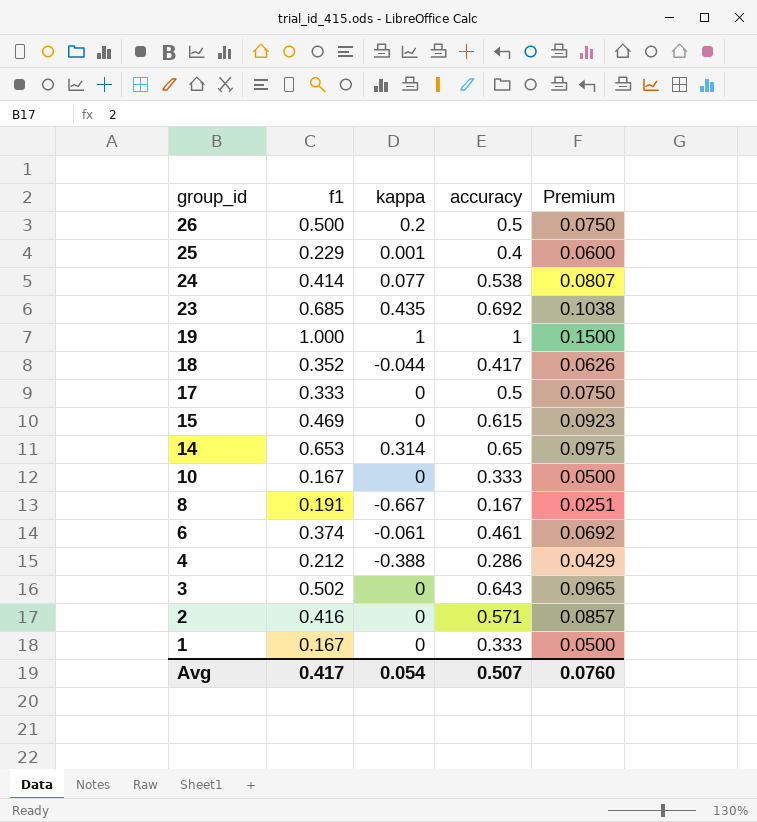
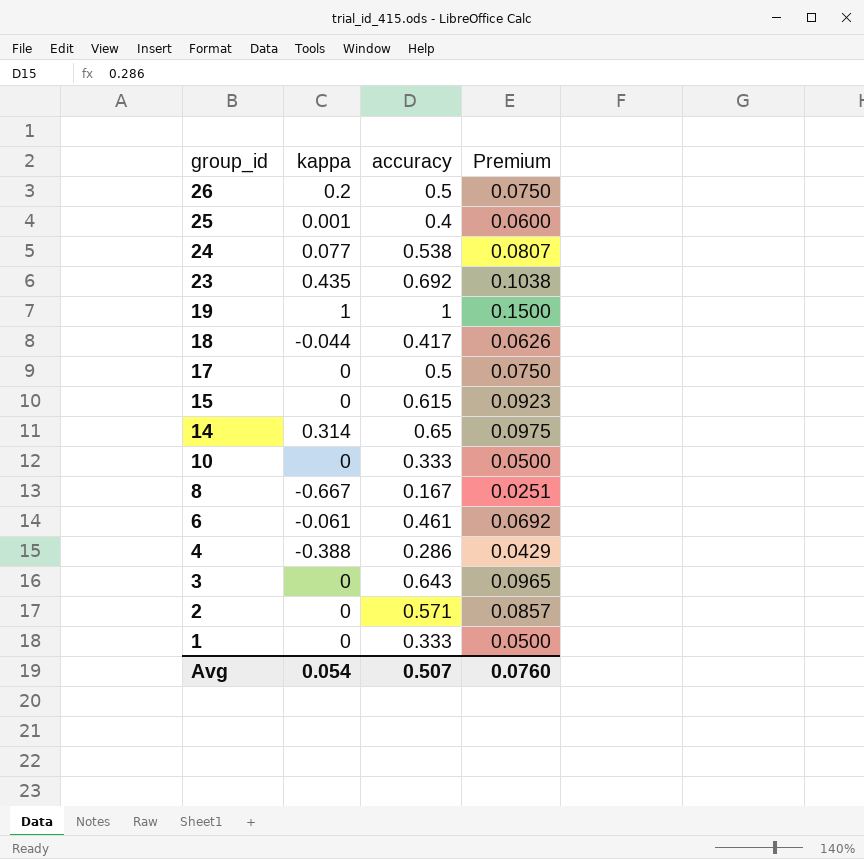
column f1 | position: 2 -> none

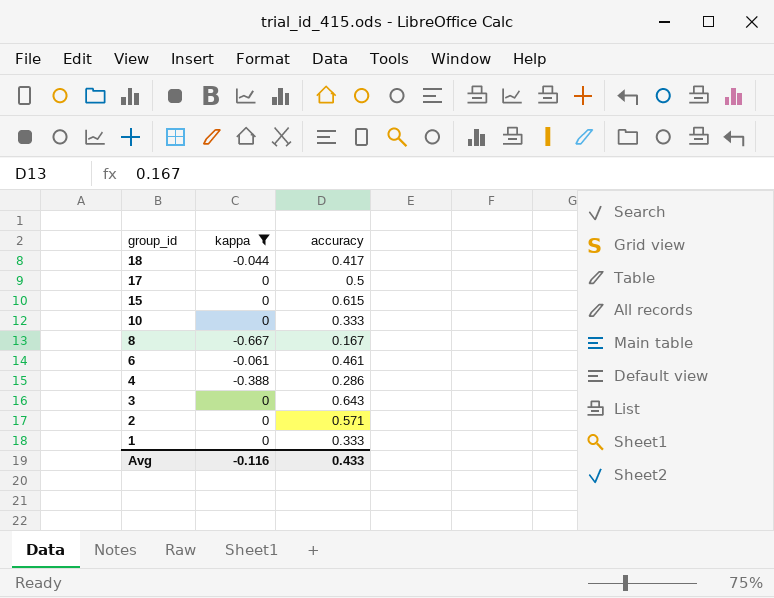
filter: none -> kappa <= 0
column Premium | formula: [accuracy] * 0.15 -> none
Avg | kappa: 0.054 -> -0.116
Avg | accuracy: 0.507 -> 0.433

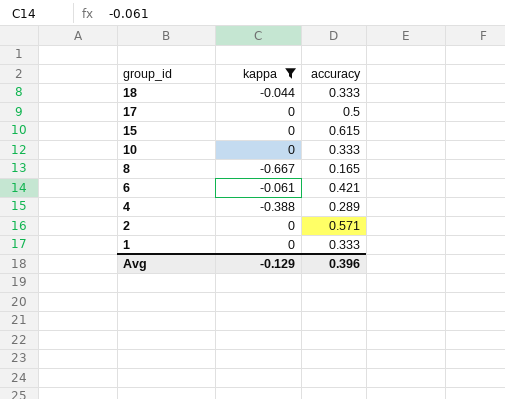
row 3: 0 | 0.643 -> none
18 | accuracy: 0.417 -> 0.333
8 | accuracy: 0.167 -> 0.165
6 | accuracy: 0.461 -> 0.421
4 | accuracy: 0.286 -> 0.289
Avg | kappa: -0.116 -> -0.129
Avg | accuracy: 0.433 -> 0.396

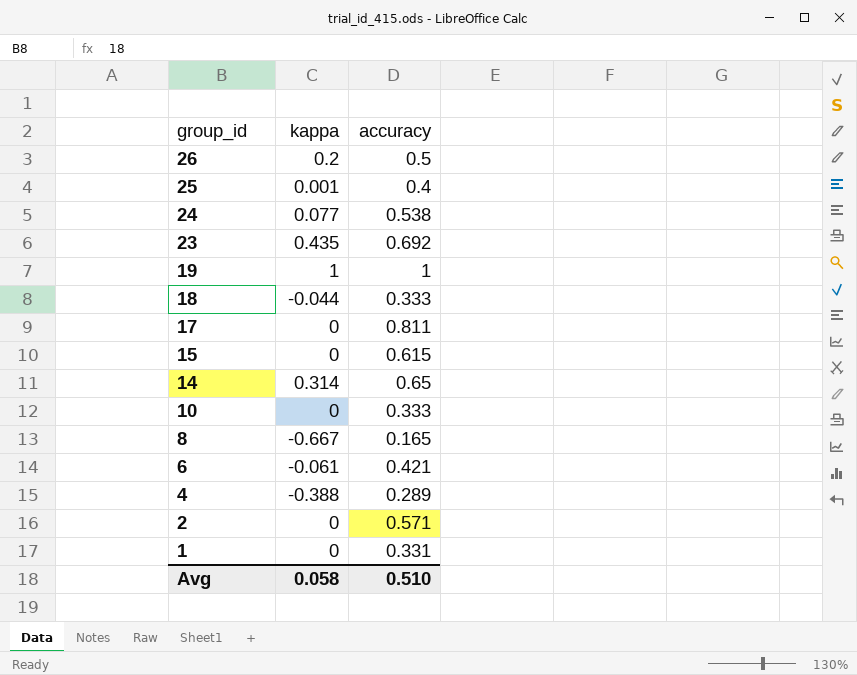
filter: kappa <= 0 -> none
17 | accuracy: 0.5 -> 0.811
1 | accuracy: 0.333 -> 0.331
Avg | kappa: -0.129 -> 0.058
Avg | accuracy: 0.396 -> 0.510

